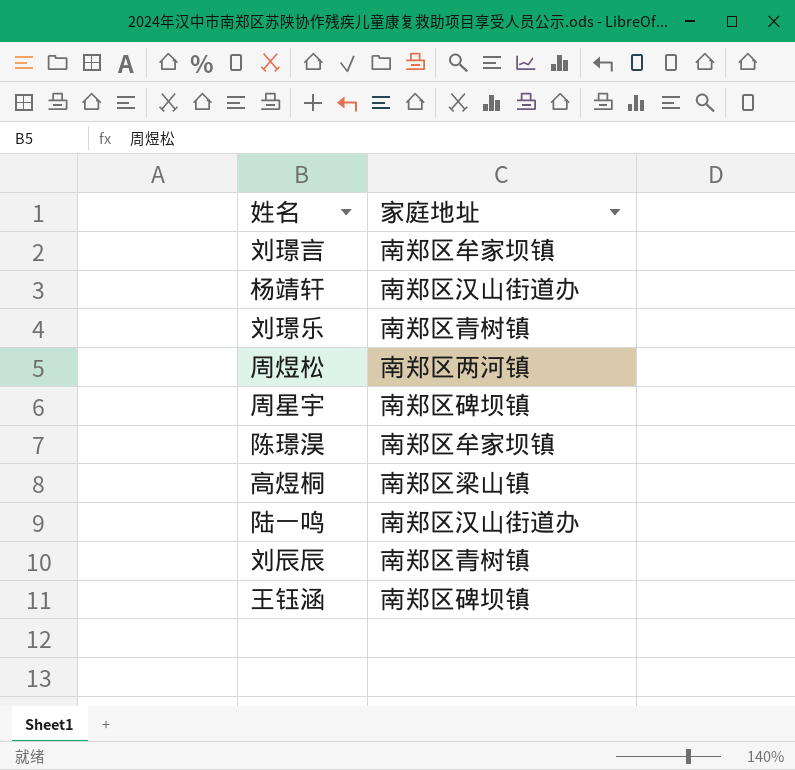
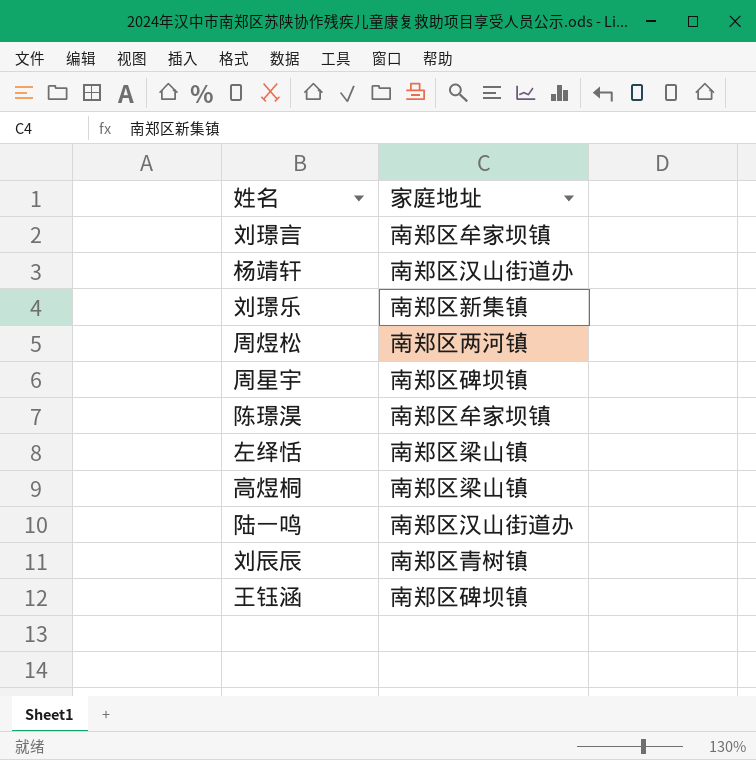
刘璟乐 | 家庭地址: 南郑区青树镇 -> 南郑区新集镇
row 左绎恬: none -> 南郑区梁山镇

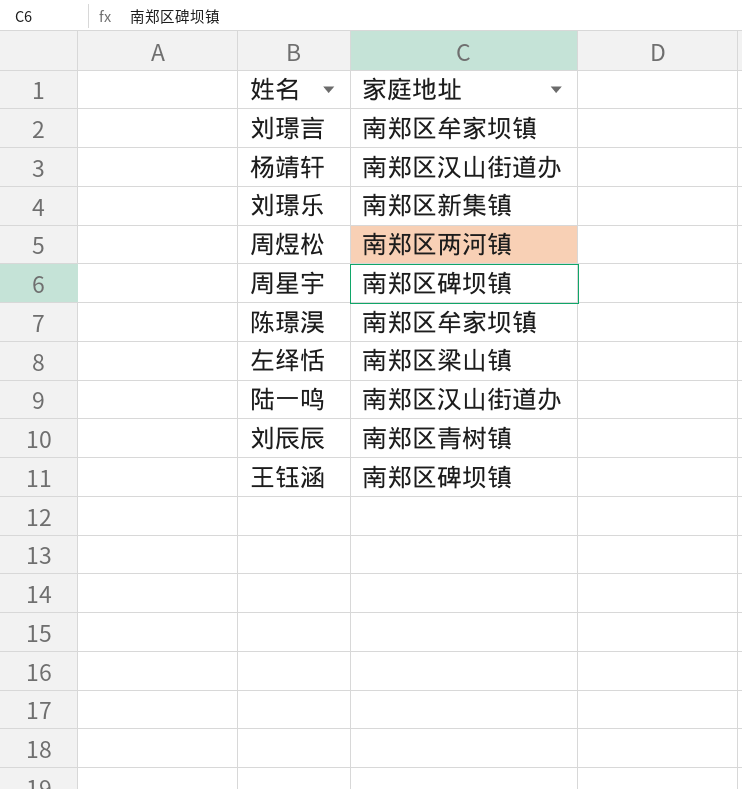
row 高煜桐: 南郑区梁山镇 -> none

